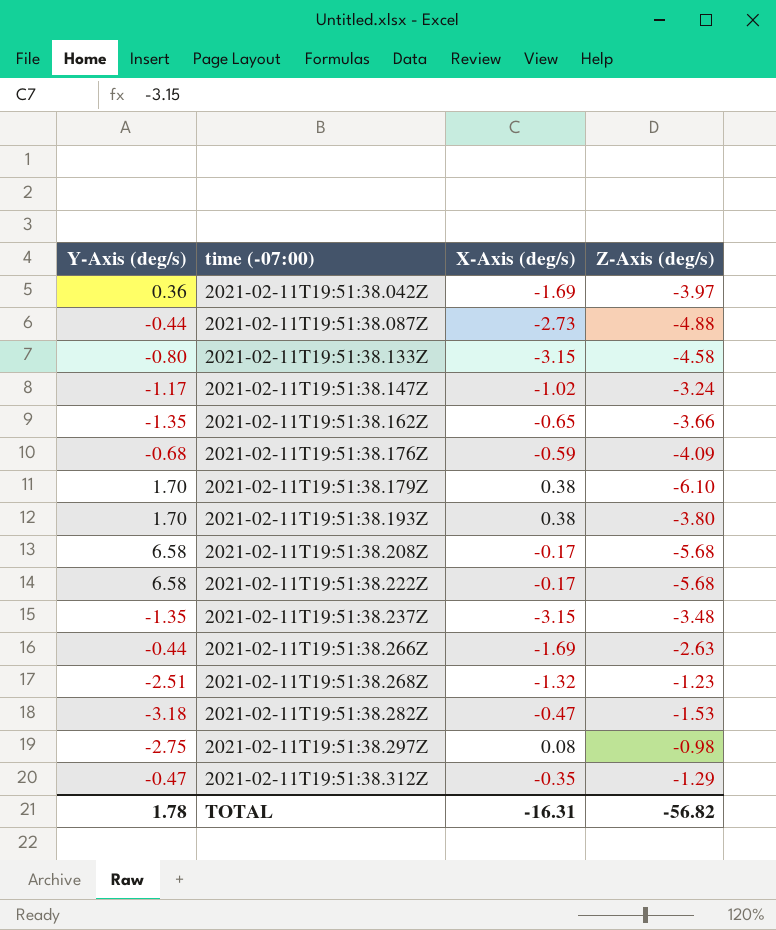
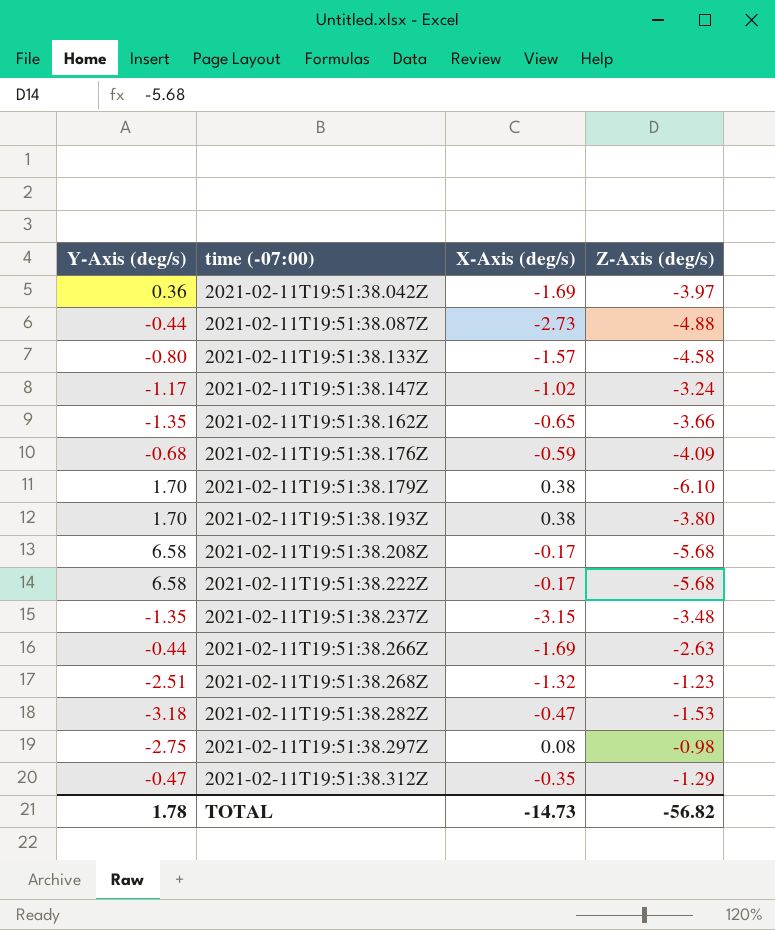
2021-02-11T19:51:38.133Z | X-Axis (deg/s): -3.15 -> -1.57
TOTAL | X-Axis (deg/s): -16.31 -> -14.73

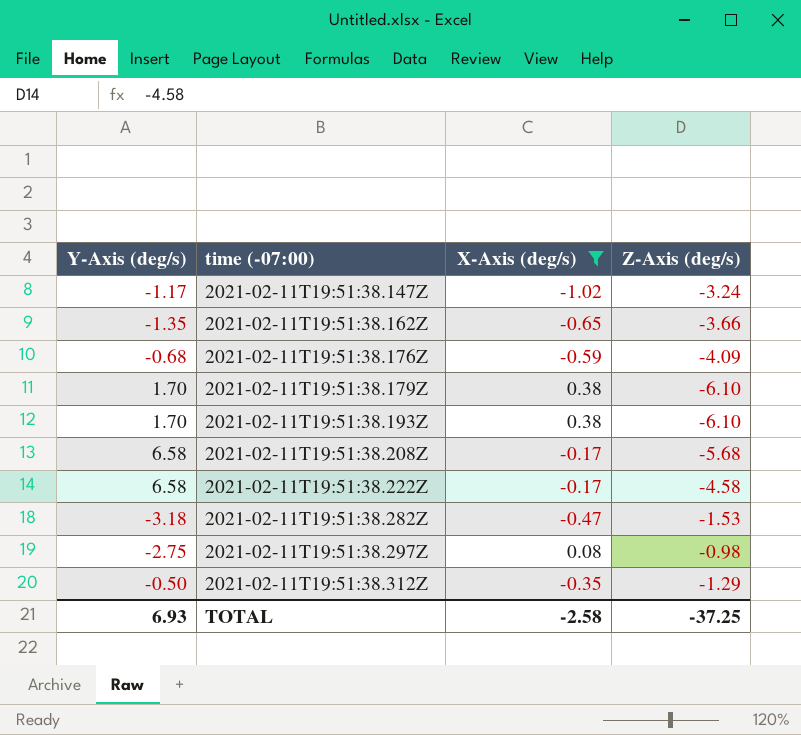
filter: none -> X-Axis (deg/s) >= -1.02
2021-02-11T19:51:38.193Z | Z-Axis (deg/s): -3.80 -> -6.10
2021-02-11T19:51:38.222Z | Z-Axis (deg/s): -5.68 -> -4.58
2021-02-11T19:51:38.312Z | Y-Axis (deg/s): -0.47 -> -0.50
TOTAL | Y-Axis (deg/s): 1.78 -> 6.93
TOTAL | X-Axis (deg/s): -14.73 -> -2.58
TOTAL | Z-Axis (deg/s): -56.82 -> -37.25

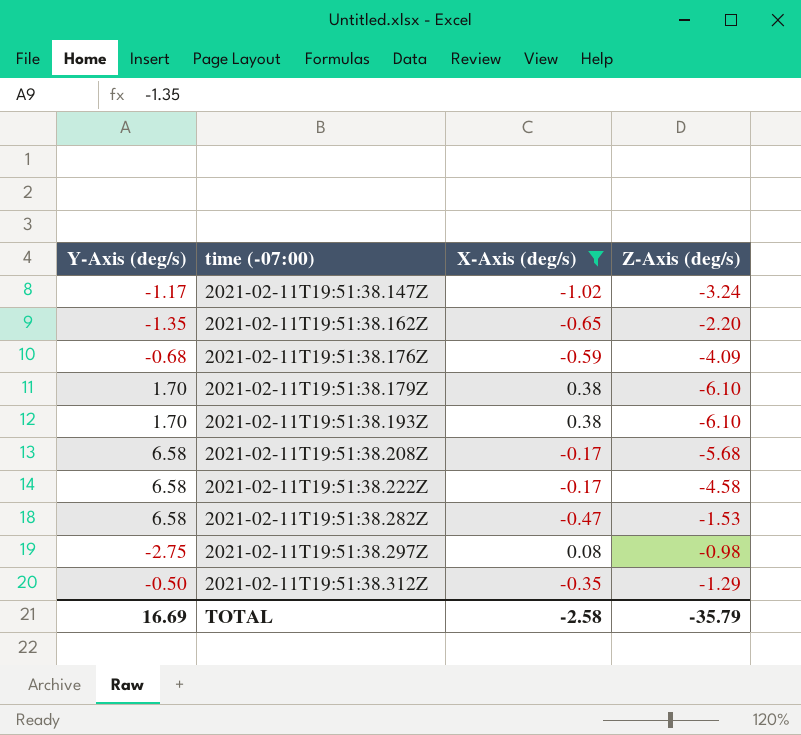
2021-02-11T19:51:38.162Z | Z-Axis (deg/s): -3.66 -> -2.20
2021-02-11T19:51:38.282Z | Y-Axis (deg/s): -3.18 -> 6.58
TOTAL | Y-Axis (deg/s): 6.93 -> 16.69
TOTAL | Z-Axis (deg/s): -37.25 -> -35.79

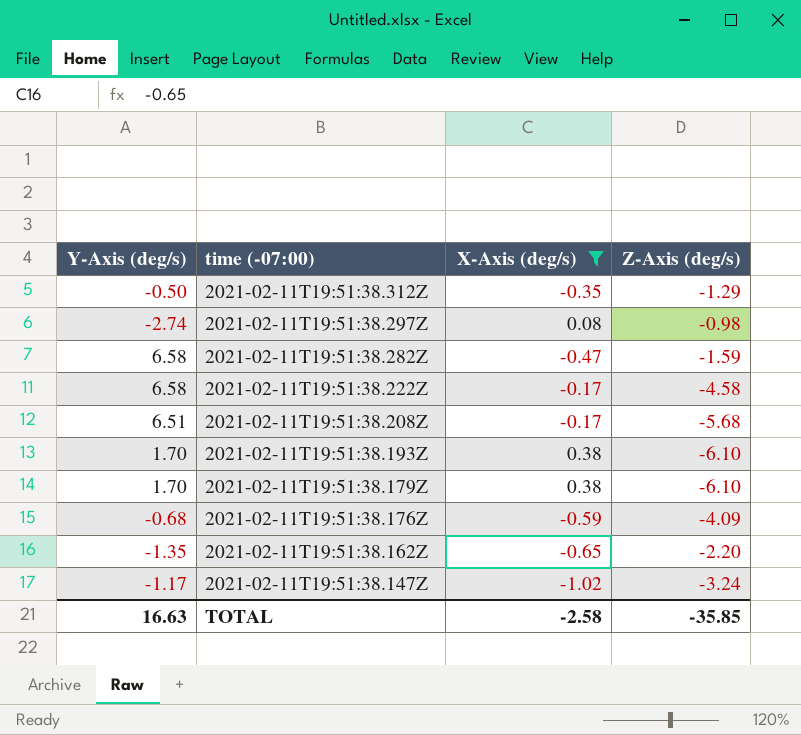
row order: time (-07:00) ascending -> time (-07:00) descending
2021-02-11T19:51:38.297Z | Y-Axis (deg/s): -2.75 -> -2.74
2021-02-11T19:51:38.282Z | Z-Axis (deg/s): -1.53 -> -1.59
2021-02-11T19:51:38.208Z | Y-Axis (deg/s): 6.58 -> 6.51
TOTAL | Y-Axis (deg/s): 16.69 -> 16.63
TOTAL | Z-Axis (deg/s): -35.79 -> -35.85

